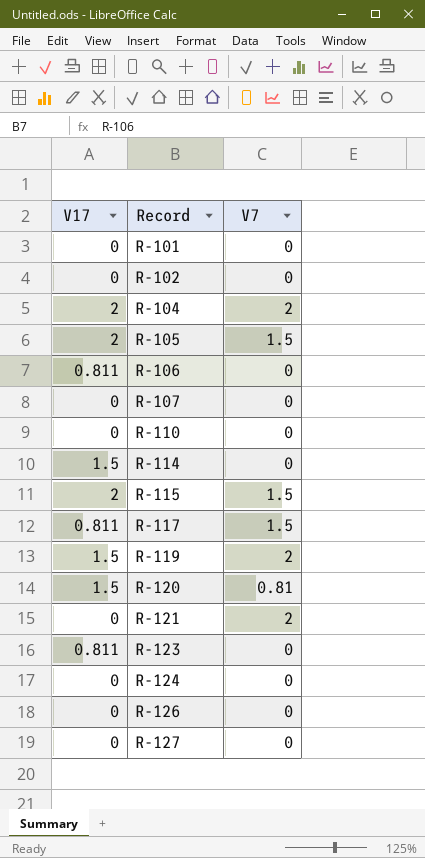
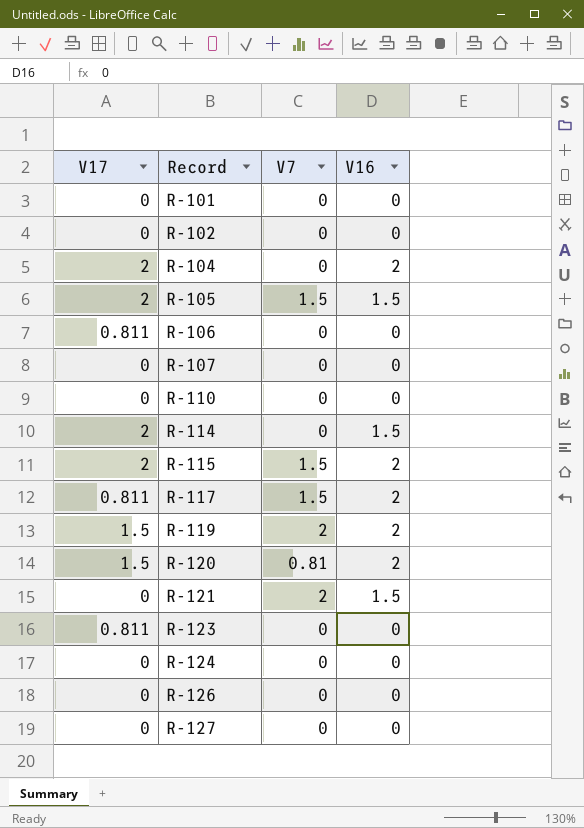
column V16 | position: none -> 4
R-104 | V7: 2 -> 0
R-114 | V17: 1.5 -> 2

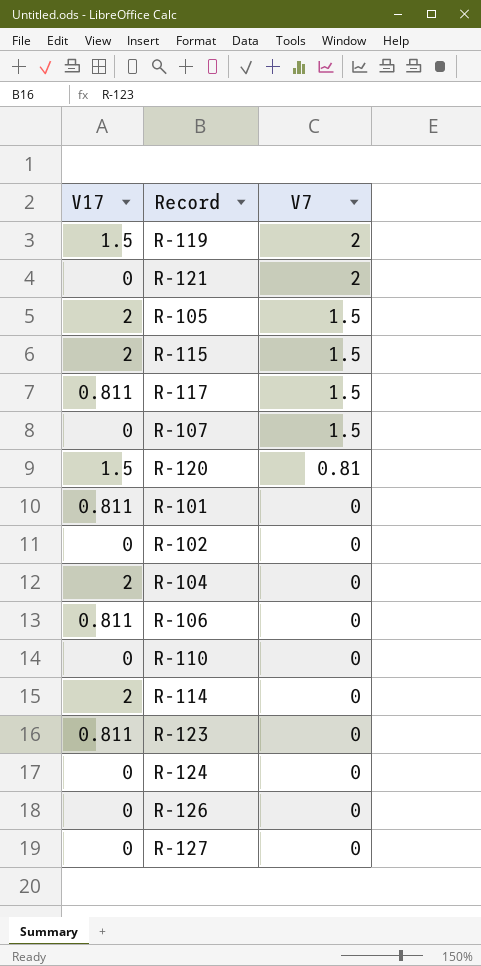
row order: Record ascending -> V7 descending
column V16 | position: 4 -> none
R-107 | V7: 0 -> 1.5
R-101 | V17: 0 -> 0.811

